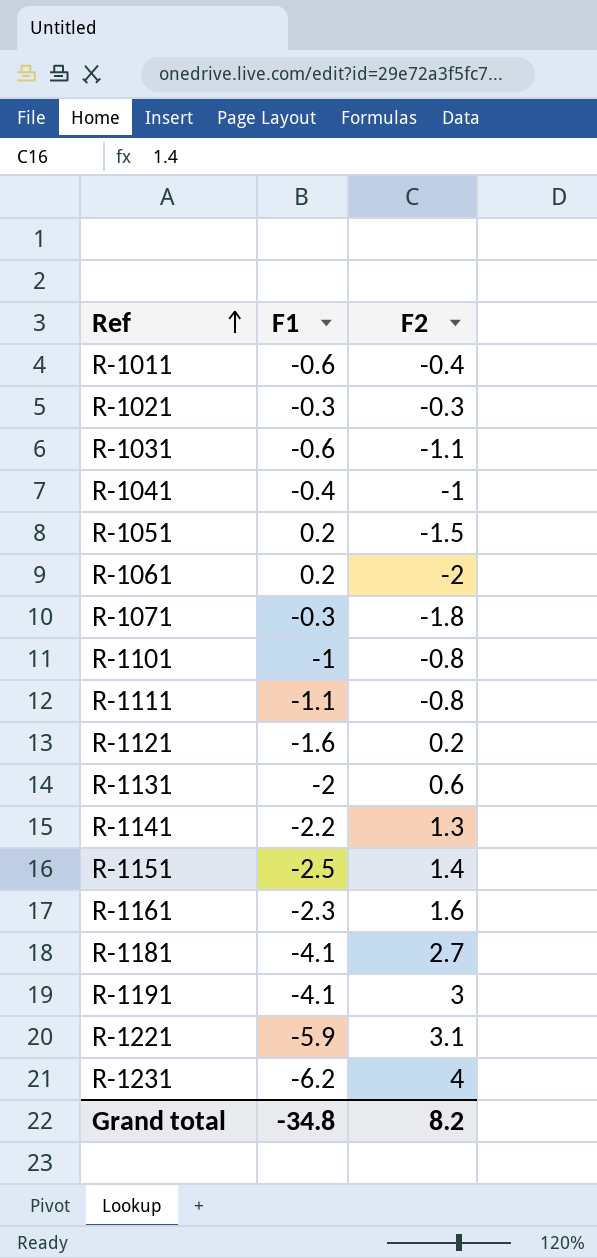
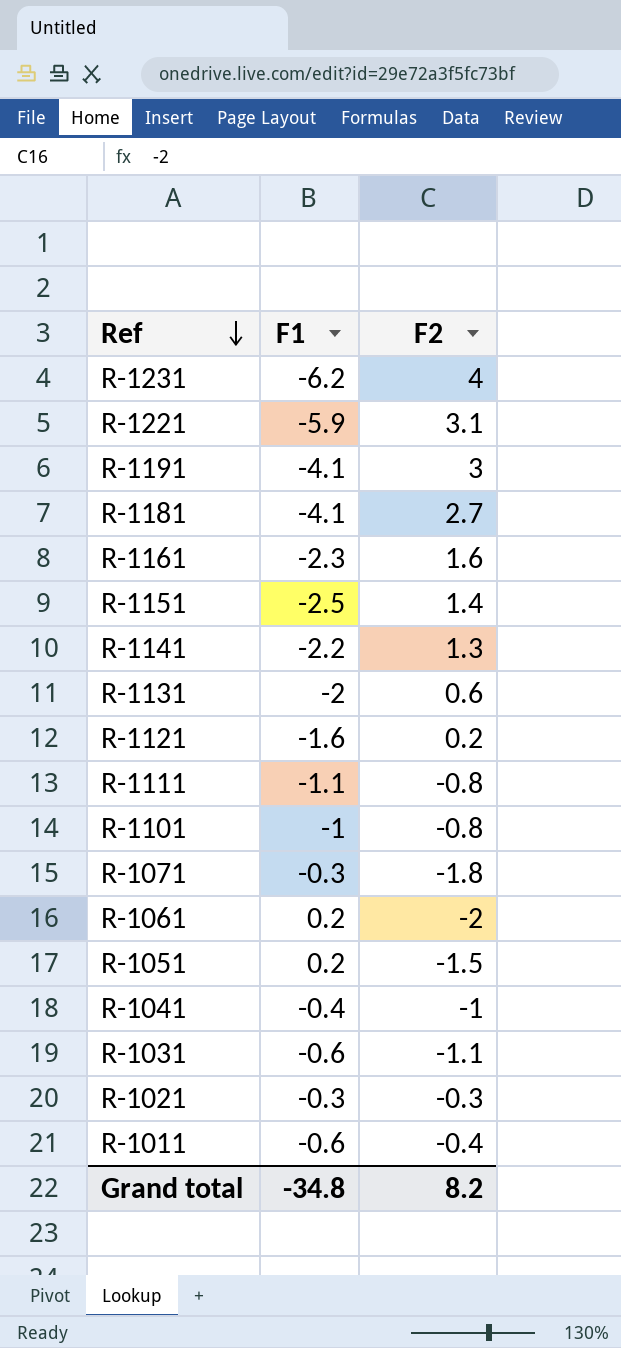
row order: Ref ascending -> Ref descending

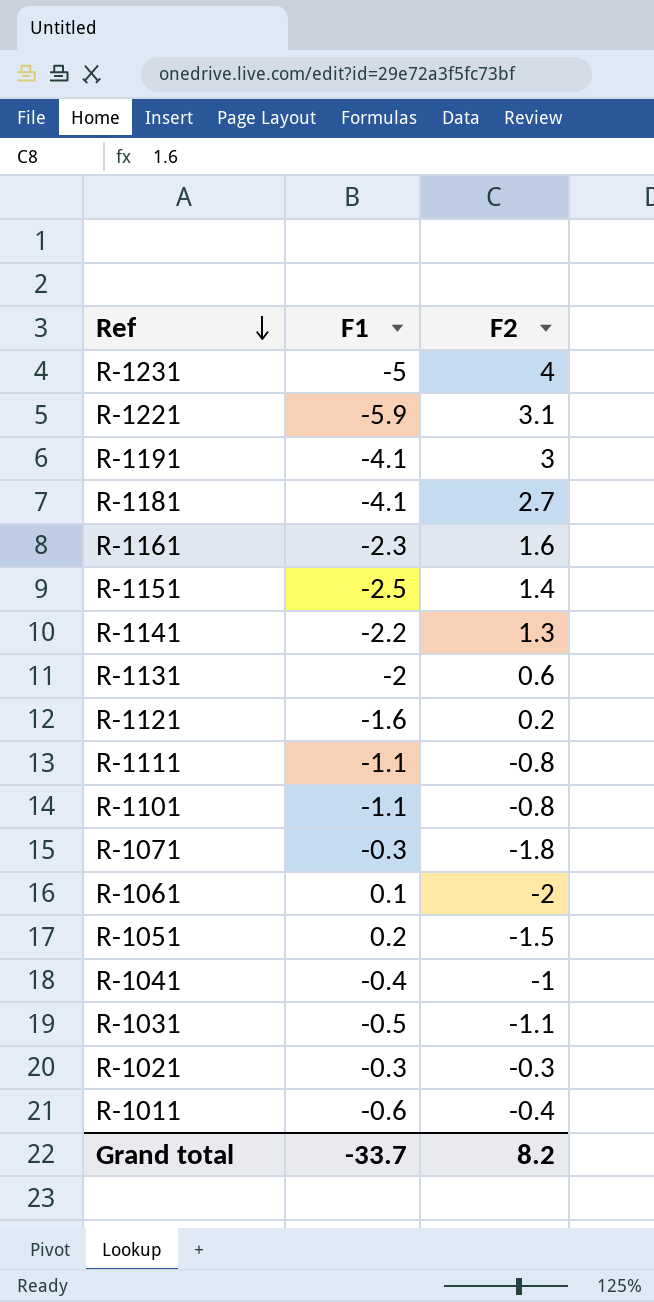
R-1231 | F1: -6.2 -> -5
R-1101 | F1: -1 -> -1.1
R-1061 | F1: 0.2 -> 0.1
R-1031 | F1: -0.6 -> -0.5
Grand total | F1: -34.8 -> -33.7

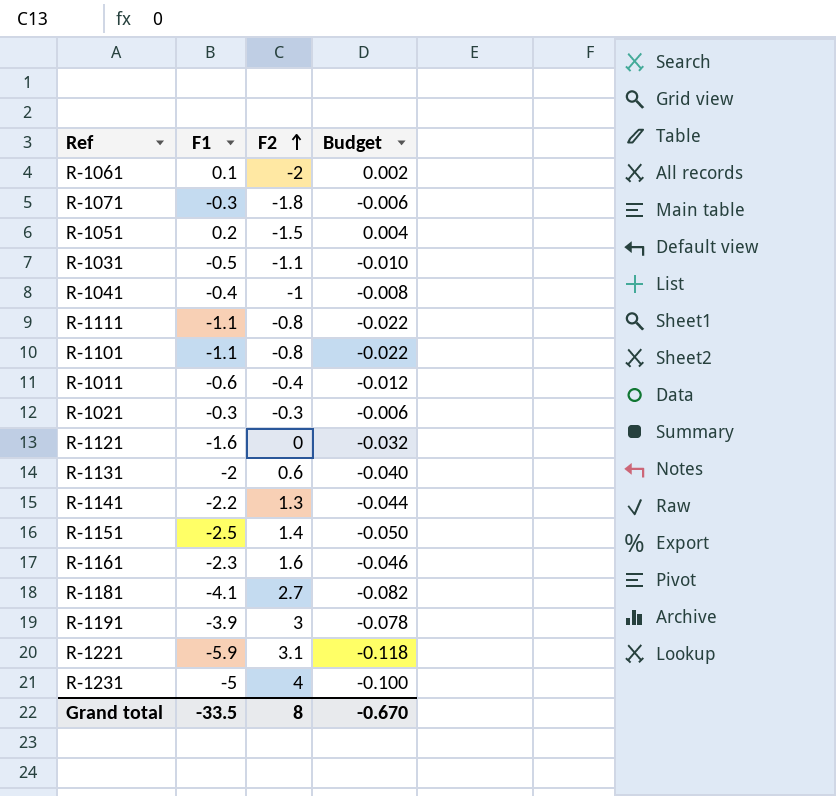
row order: Ref descending -> F2 ascending
column Budget | formula: none -> [F1] * 0.02
R-1121 | F2: 0.2 -> 0
R-1191 | F1: -4.1 -> -3.9
Grand total | F1: -33.7 -> -33.5
Grand total | F2: 8.2 -> 8

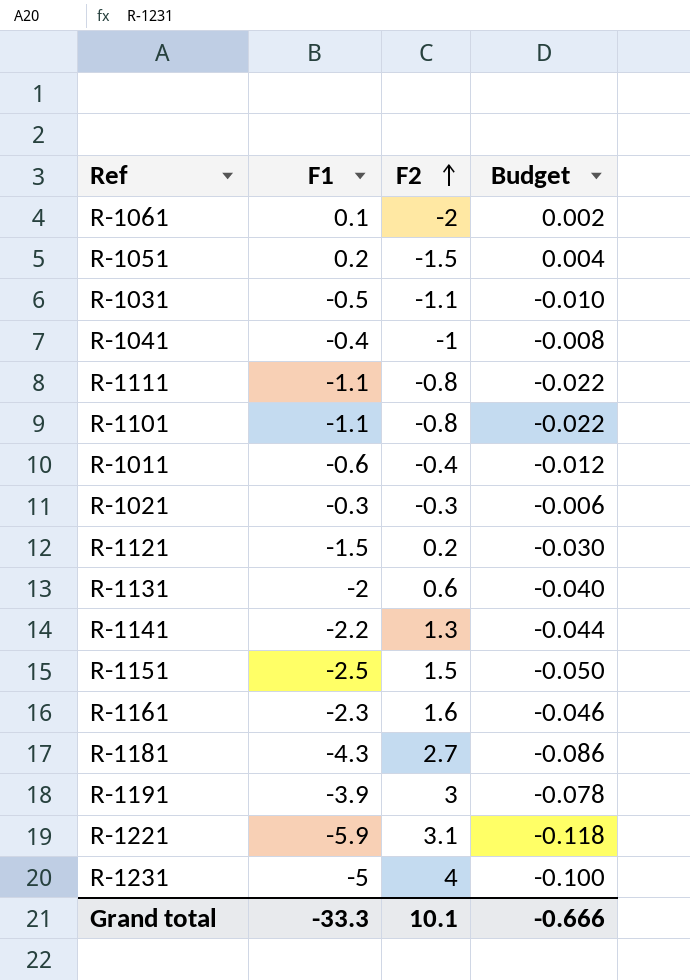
row R-1071: -0.3 | -1.8 | -0.006 -> none
R-1121 | F1: -1.6 -> -1.5
R-1121 | F2: 0 -> 0.2
R-1121 | Budget: -0.032 -> -0.030
R-1151 | F2: 1.4 -> 1.5
R-1181 | F1: -4.1 -> -4.3
R-1181 | Budget: -0.082 -> -0.086
Grand total | F1: -33.5 -> -33.3
Grand total | F2: 8 -> 10.1
Grand total | Budget: -0.670 -> -0.666

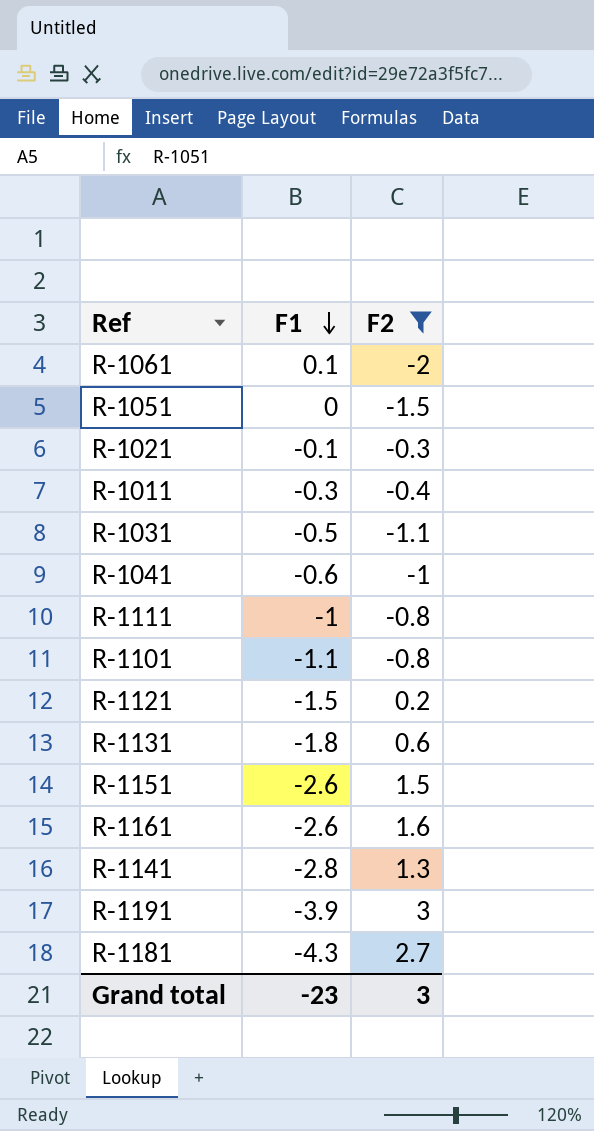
filter: none -> F2 <= 3
row order: F2 ascending -> F1 descending
column Budget | formula: [F1] * 0.02 -> none
R-1051 | F1: 0.2 -> 0
R-1021 | F1: -0.3 -> -0.1
R-1011 | F1: -0.6 -> -0.3
R-1041 | F1: -0.4 -> -0.6
R-1111 | F1: -1.1 -> -1
R-1131 | F1: -2 -> -1.8
R-1151 | F1: -2.5 -> -2.6
R-1161 | F1: -2.3 -> -2.6
R-1141 | F1: -2.2 -> -2.8
Grand total | F1: -33.3 -> -23
Grand total | F2: 10.1 -> 3

